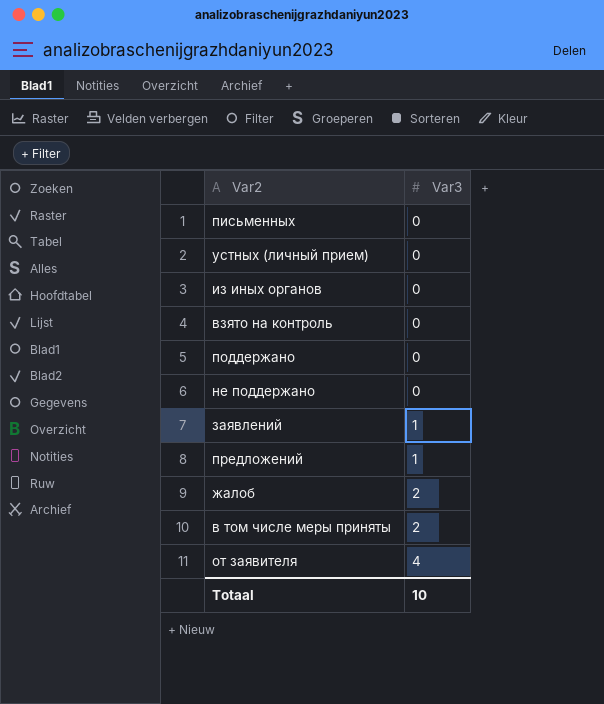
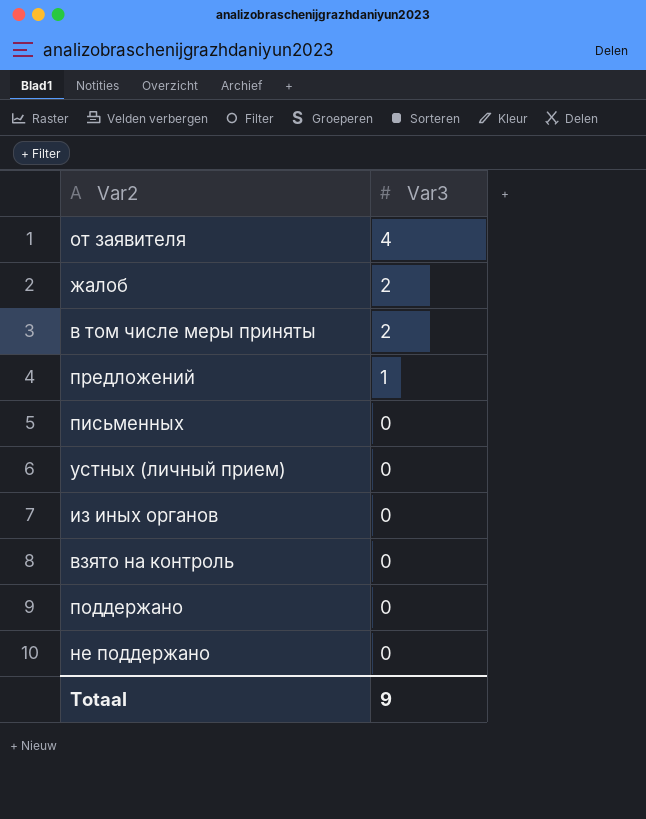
row order: Var3 ascending -> Var3 descending
row заявлений: 1 -> none
Totaal | Var3: 10 -> 9

